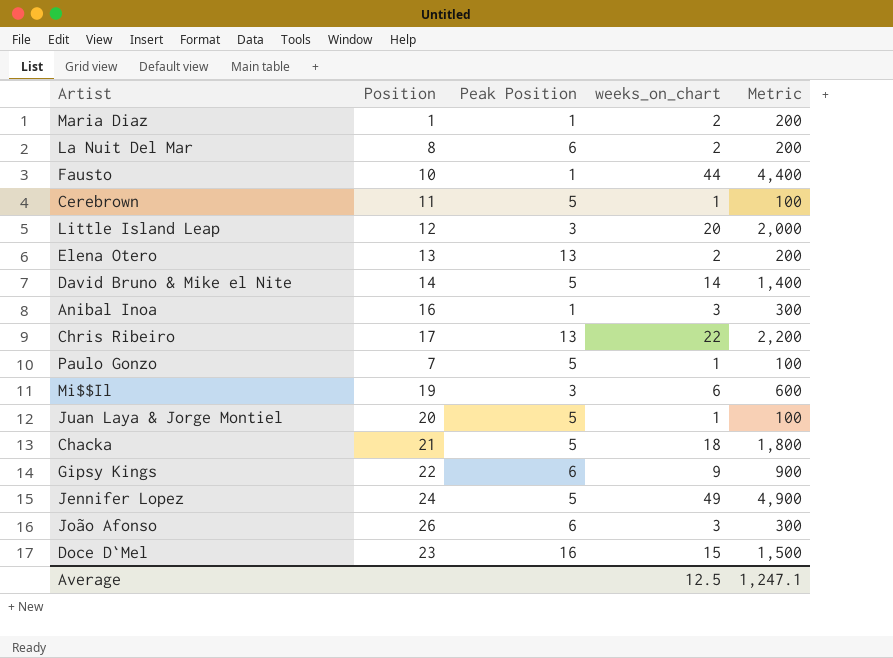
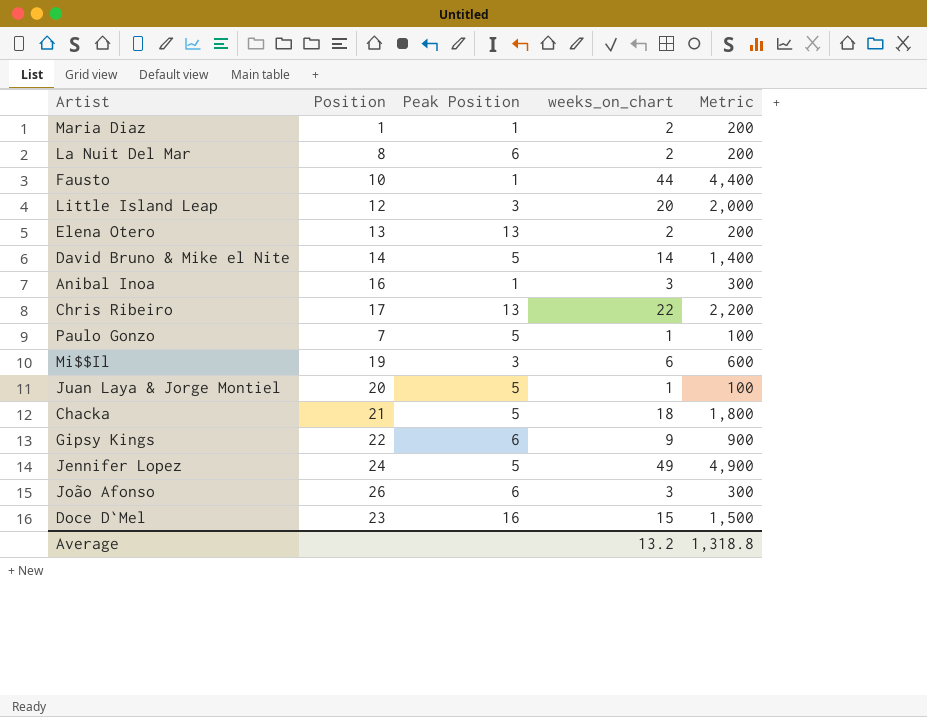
row Cerebrown: 11 | 5 | 1 | 100 -> none
Average | weeks_on_chart: 12.5 -> 13.2
Average | Metric: 1,247.1 -> 1,318.8

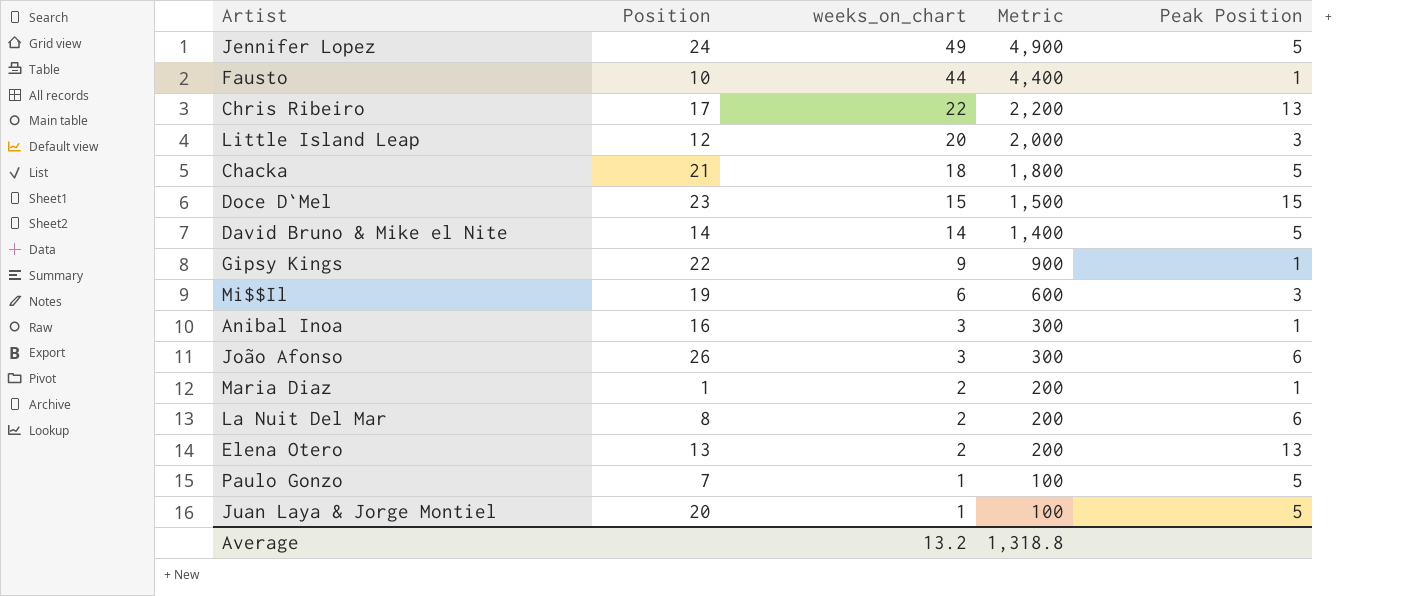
row order: none -> weeks_on_chart descending
column Peak Position | position: 3 -> 5
Doce D`Mel | Peak Position: 16 -> 15
Gipsy Kings | Peak Position: 6 -> 1

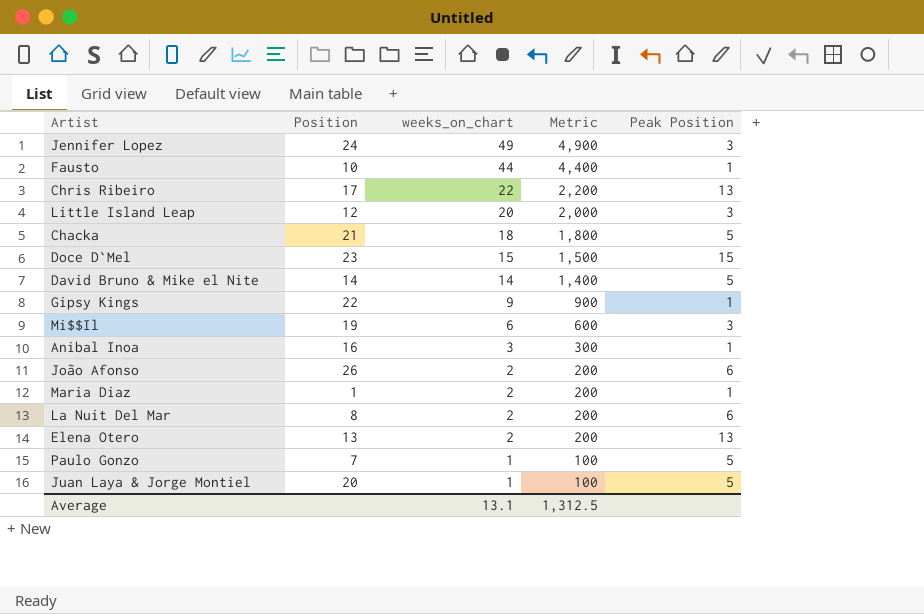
Jennifer Lopez | Peak Position: 5 -> 3
João Afonso | weeks_on_chart: 3 -> 2
João Afonso | Metric: 300 -> 200
Average | weeks_on_chart: 13.2 -> 13.1
Average | Metric: 1,318.8 -> 1,312.5

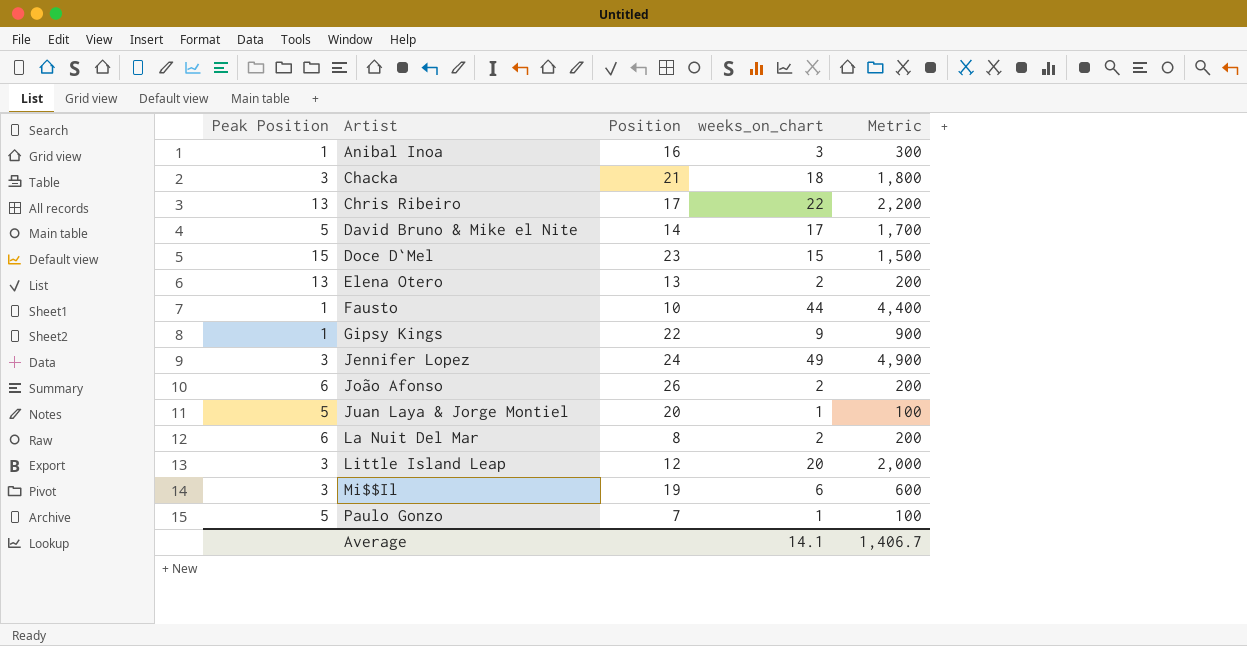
row order: weeks_on_chart descending -> Artist ascending
column Peak Position | position: 5 -> 1
row Maria Diaz: 1 | 2 | 200 | 1 -> none
Chacka | Peak Position: 5 -> 3
David Bruno & Mike el Nite | weeks_on_chart: 14 -> 17
David Bruno & Mike el Nite | Metric: 1,400 -> 1,700
Average | weeks_on_chart: 13.1 -> 14.1
Average | Metric: 1,312.5 -> 1,406.7

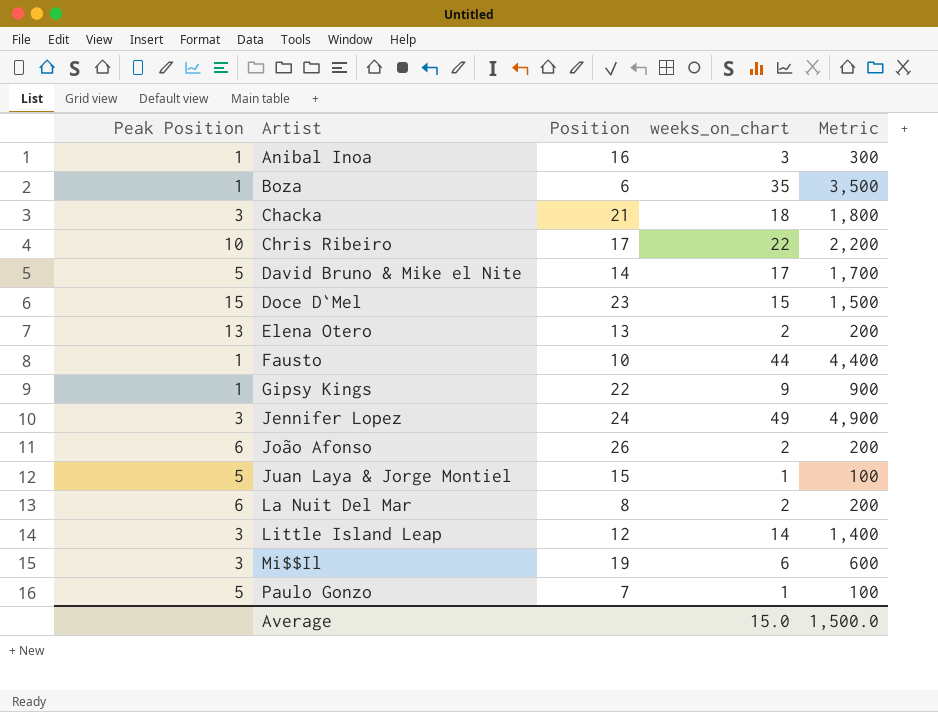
row Boza: none -> 1 | 6 | 35 | 3,500
Chris Ribeiro | Peak Position: 13 -> 10
Juan Laya & Jorge Montiel | Position: 20 -> 15
Little Island Leap | weeks_on_chart: 20 -> 14
Little Island Leap | Metric: 2,000 -> 1,400
Average | weeks_on_chart: 14.1 -> 15.0
Average | Metric: 1,406.7 -> 1,500.0

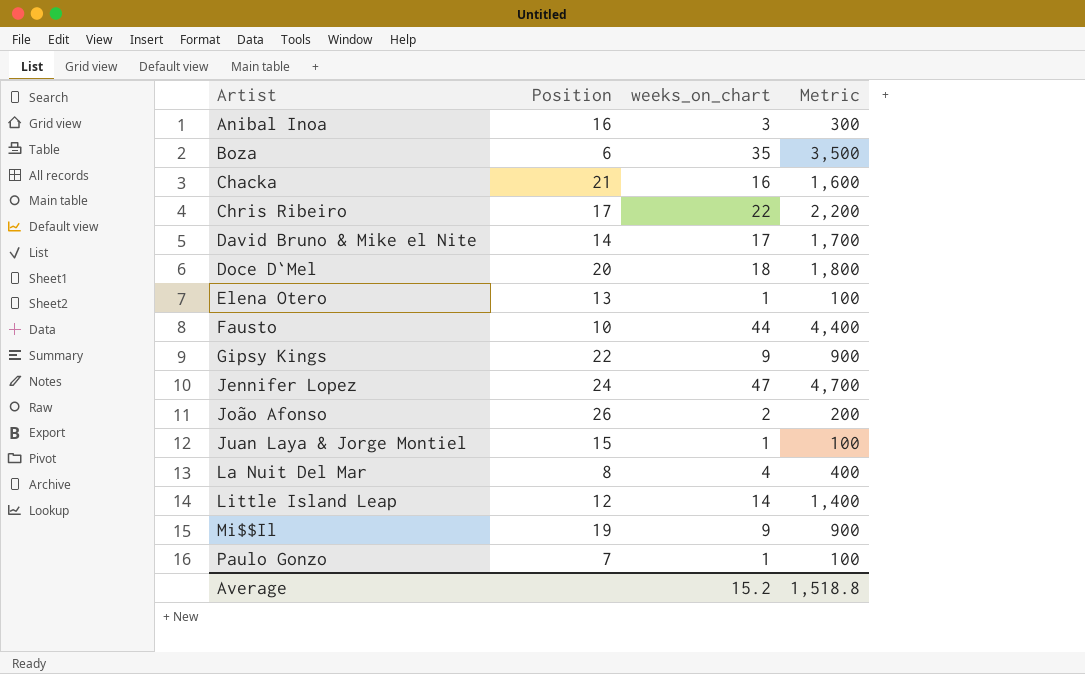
column Peak Position | position: 1 -> none
Chacka | weeks_on_chart: 18 -> 16
Chacka | Metric: 1,800 -> 1,600
Doce D`Mel | Position: 23 -> 20
Doce D`Mel | weeks_on_chart: 15 -> 18
Doce D`Mel | Metric: 1,500 -> 1,800
Elena Otero | weeks_on_chart: 2 -> 1
Elena Otero | Metric: 200 -> 100
Jennifer Lopez | weeks_on_chart: 49 -> 47
Jennifer Lopez | Metric: 4,900 -> 4,700
La Nuit Del Mar | weeks_on_chart: 2 -> 4
La Nuit Del Mar | Metric: 200 -> 400
Mi$$Il | weeks_on_chart: 6 -> 9
Mi$$Il | Metric: 600 -> 900
Average | weeks_on_chart: 15.0 -> 15.2
Average | Metric: 1,500.0 -> 1,518.8

